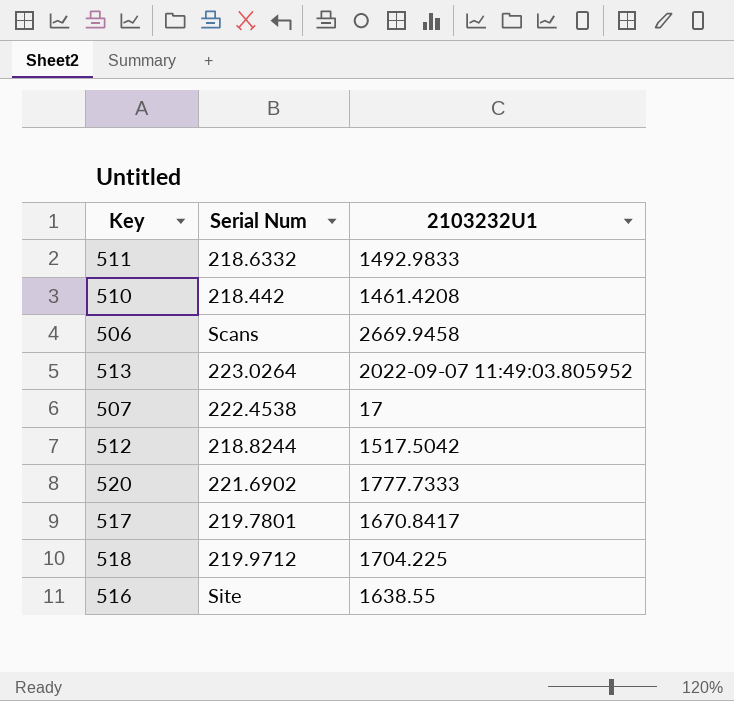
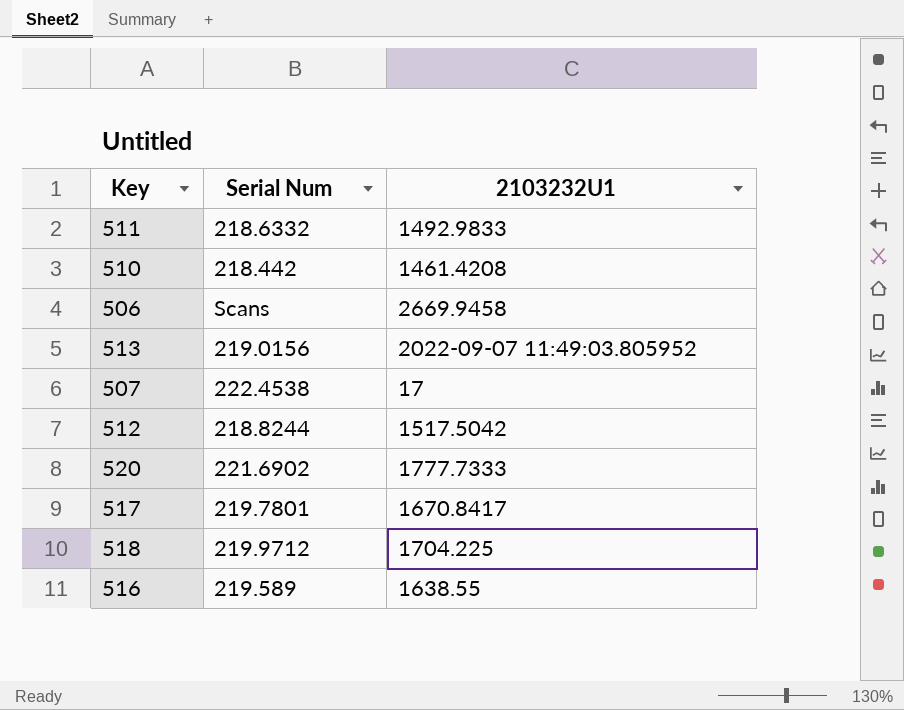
513 | Serial Num: 223.0264 -> 219.0156
516 | Serial Num: Site -> 219.589

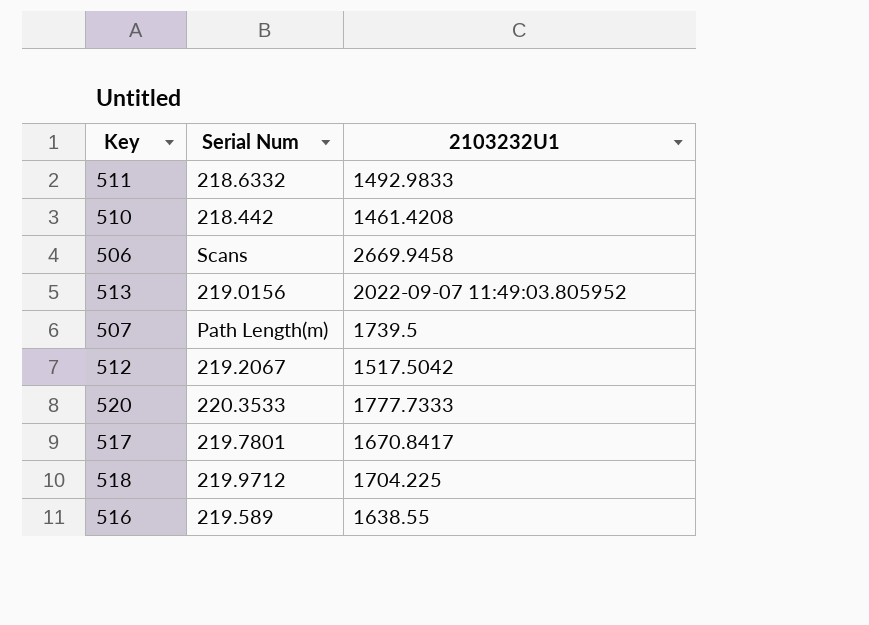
507 | Serial Num: 222.4538 -> Path Length(m)
507 | 2103232U1: 17 -> 1739.5
512 | Serial Num: 218.8244 -> 219.2067
520 | Serial Num: 221.6902 -> 220.3533

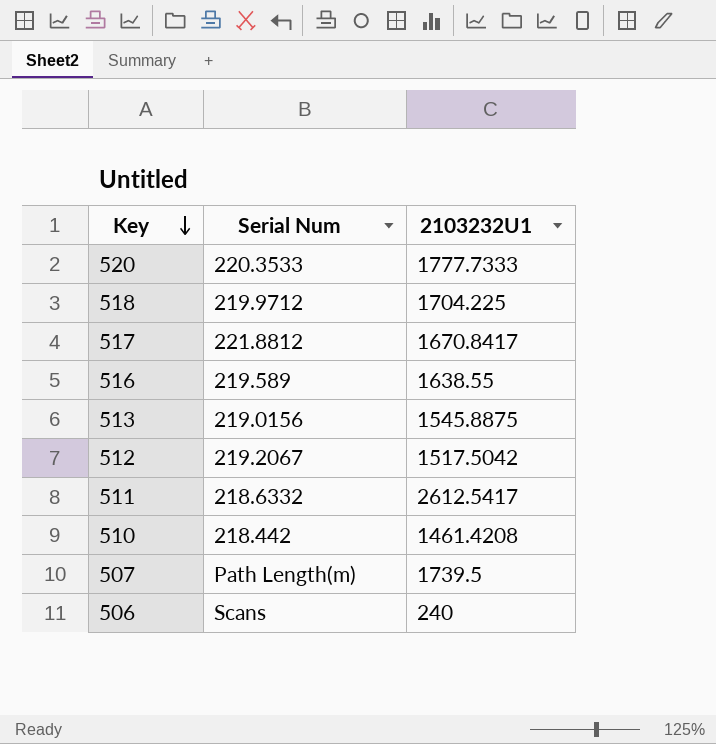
row order: none -> Key descending
517 | Serial Num: 219.7801 -> 221.8812
513 | 2103232U1: 2022-09-07 11:49:03.805952 -> 1545.8875
511 | 2103232U1: 1492.9833 -> 2612.5417
506 | 2103232U1: 2669.9458 -> 240

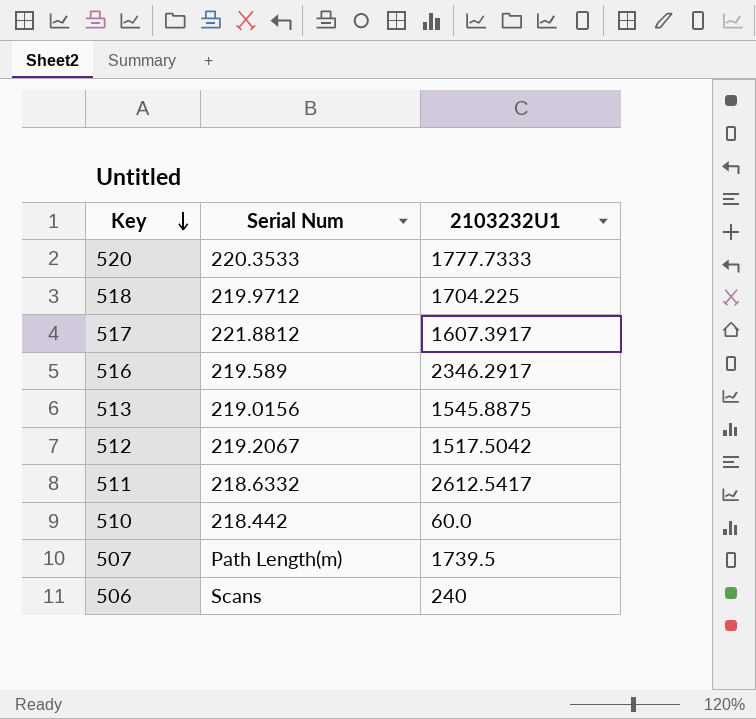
517 | 2103232U1: 1670.8417 -> 1607.3917
516 | 2103232U1: 1638.55 -> 2346.2917
510 | 2103232U1: 1461.4208 -> 60.0

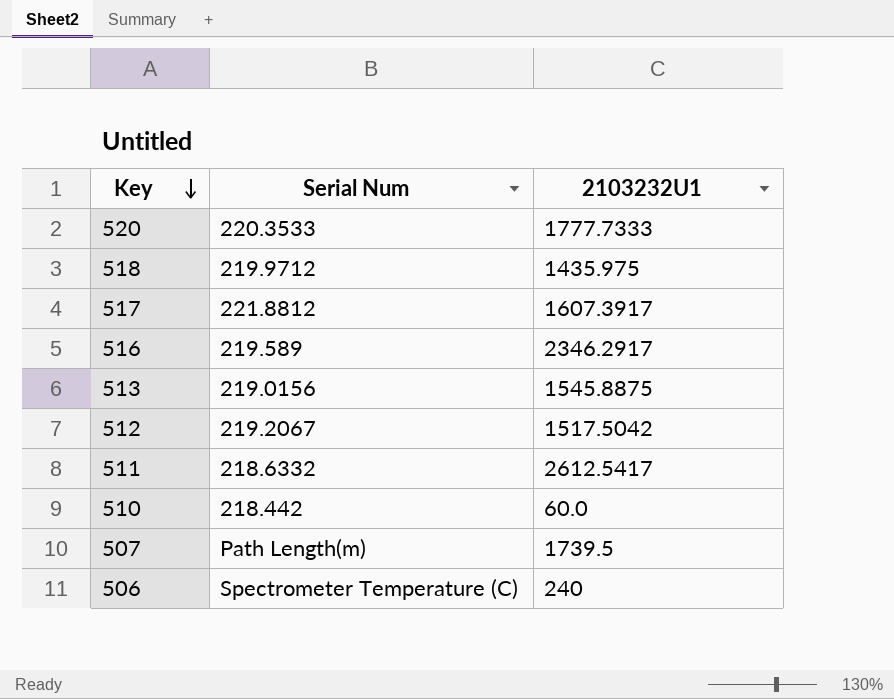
518 | 2103232U1: 1704.225 -> 1435.975
506 | Serial Num: Scans -> Spectrometer Temperature (C)

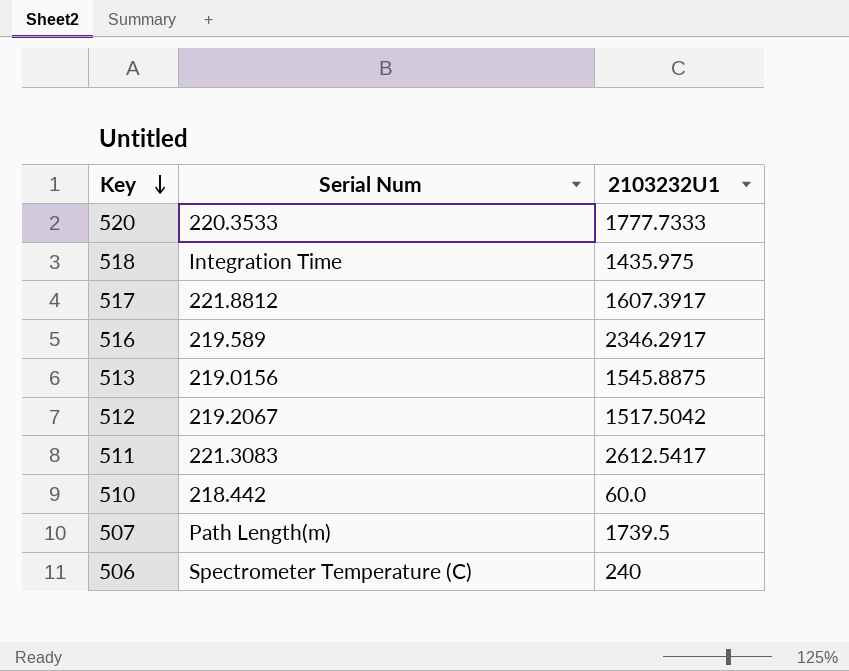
518 | Serial Num: 219.9712 -> Integration Time
511 | Serial Num: 218.6332 -> 221.3083

